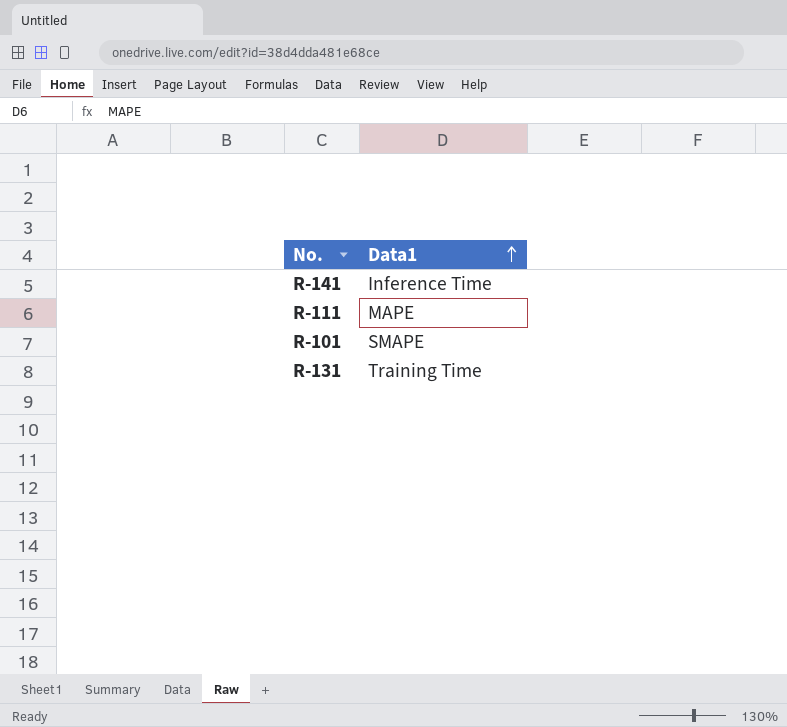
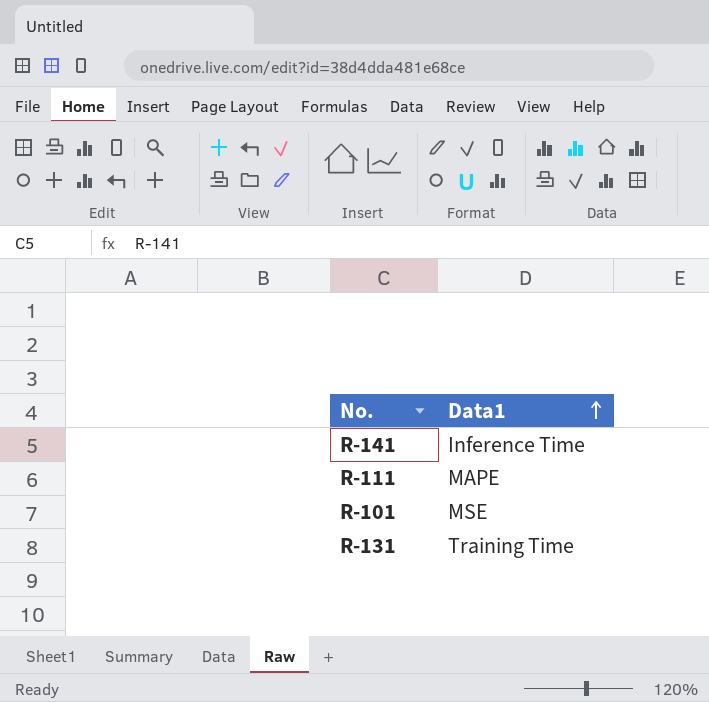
R-101 | Data1: SMAPE -> MSE

